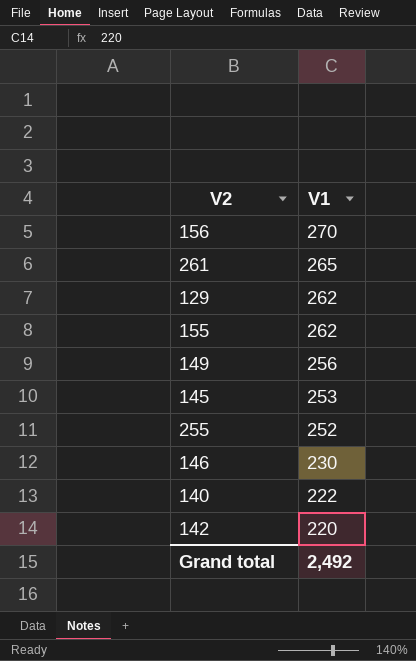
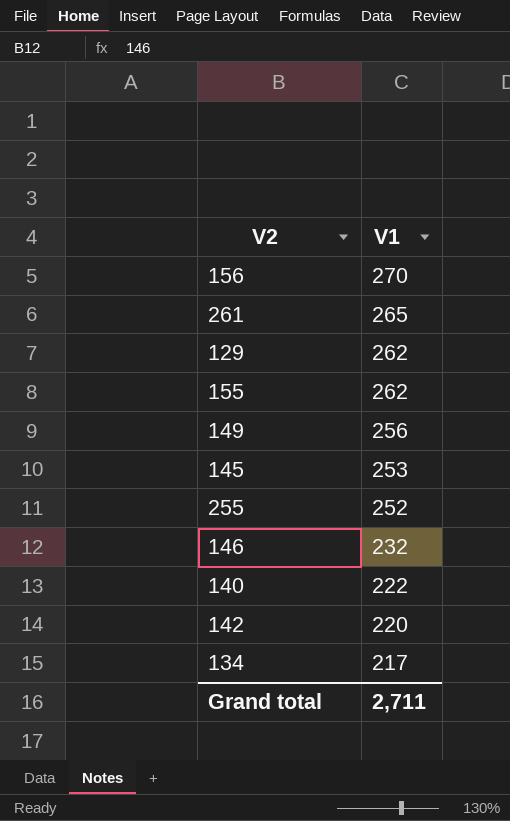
146 | V1: 230 -> 232
row 134: none -> 217
Grand total | V1: 2,492 -> 2,711

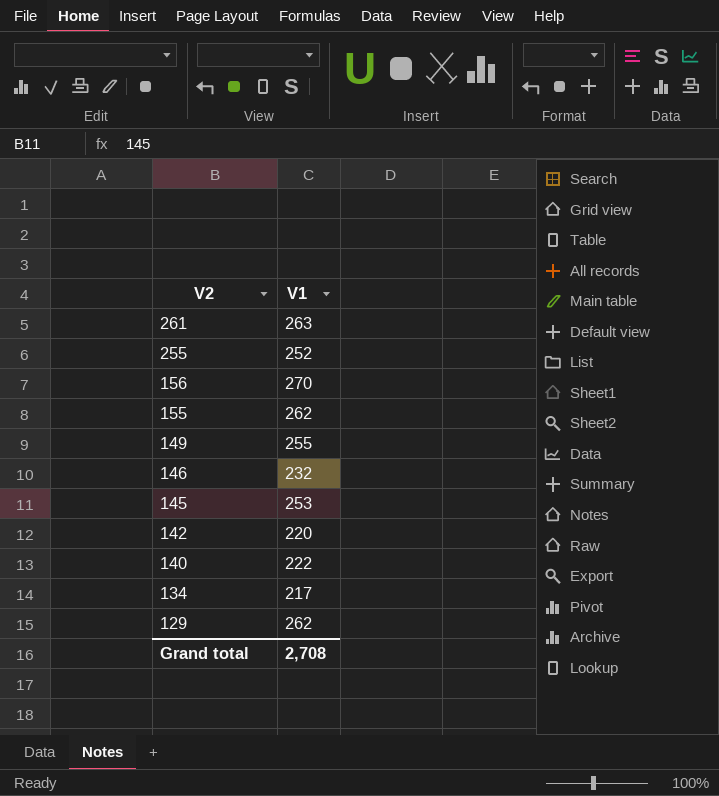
row order: V1 descending -> V2 descending
261 | V1: 265 -> 263
149 | V1: 256 -> 255
Grand total | V1: 2,711 -> 2,708

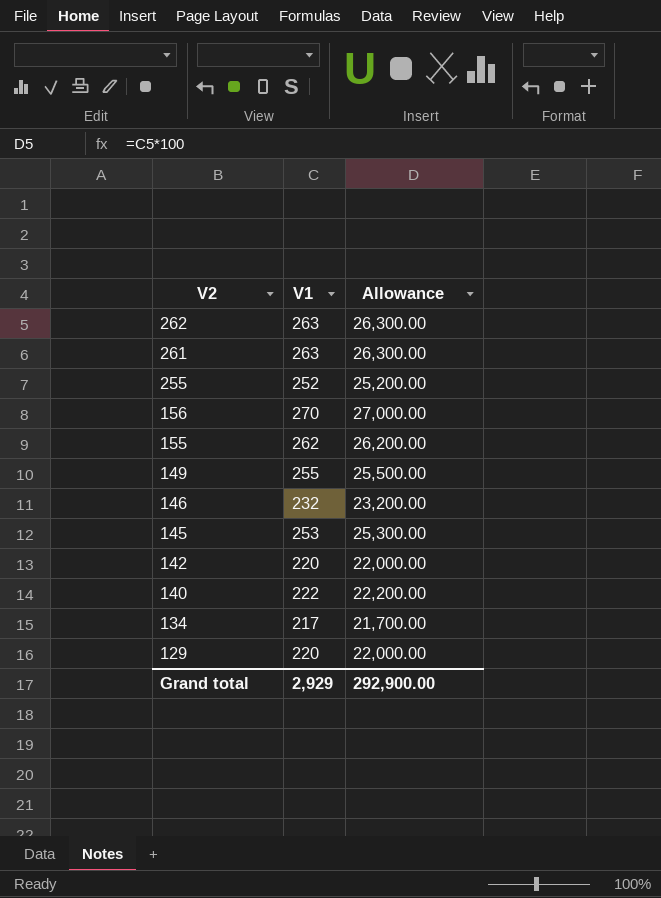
column Allowance | formula: none -> [V1] * 100
row 262: none -> 263 | 26,300.00
129 | V1: 262 -> 220
Grand total | V1: 2,708 -> 2,929

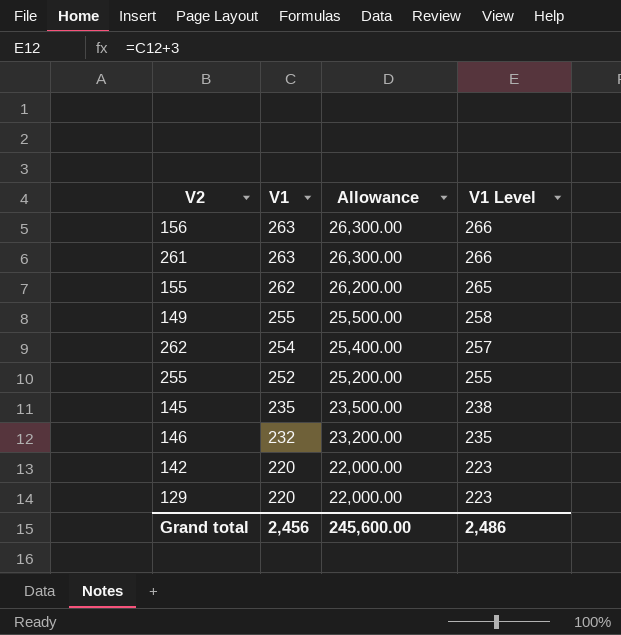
row order: V2 descending -> V1 descending
column V1 Level | formula: none -> [V1] + 3
row 140: 222 | 22,200.00 -> none
row 134: 217 | 21,700.00 -> none
156 | V1: 270 -> 263
156 | Allowance: 27,000.00 -> 26,300.00
262 | V1: 263 -> 254
262 | Allowance: 26,300.00 -> 25,400.00
145 | V1: 253 -> 235
145 | Allowance: 25,300.00 -> 23,500.00
Grand total | V1: 2,929 -> 2,456
Grand total | Allowance: 292,900.00 -> 245,600.00

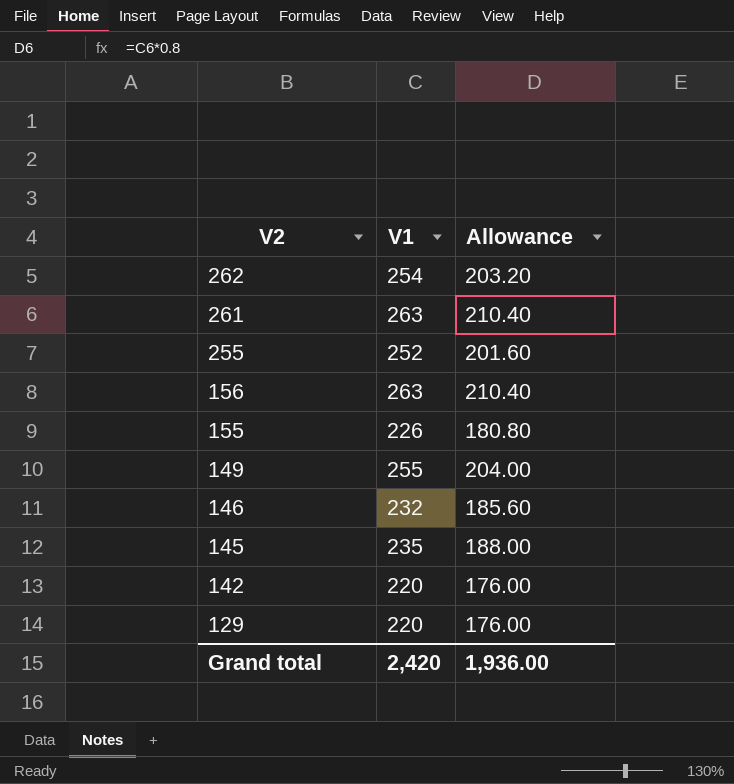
row order: V1 descending -> V2 descending
column V1 Level | formula: [V1] + 3 -> none
column Allowance | formula: [V1] * 100 -> [V1] * 0.8
155 | V1: 262 -> 226
Grand total | V1: 2,456 -> 2,420
Grand total | Allowance: 245,600.00 -> 1,936.00

